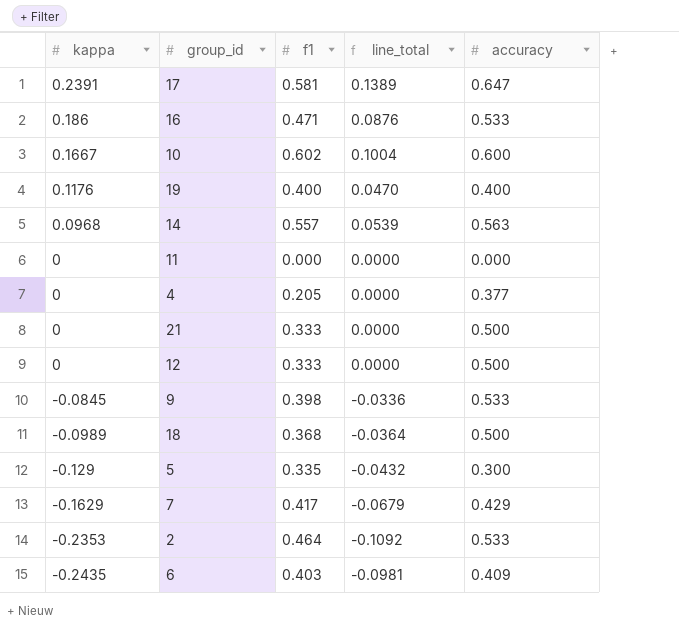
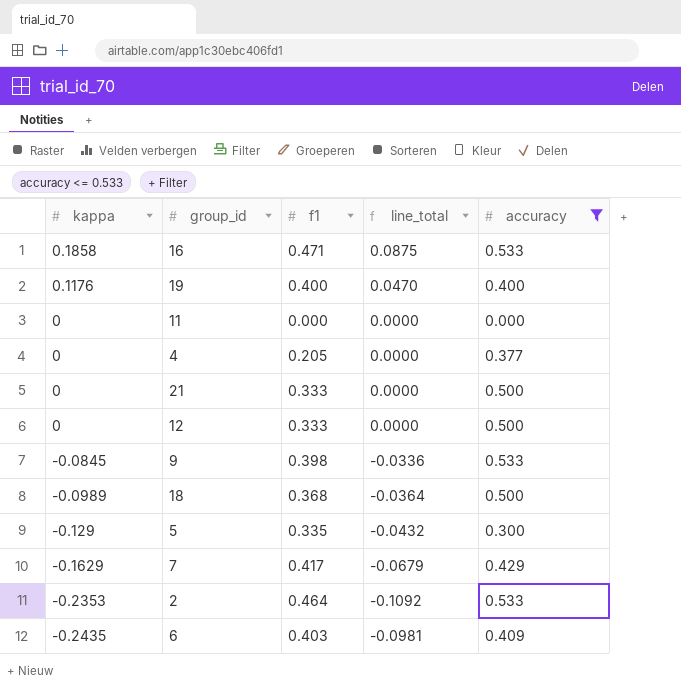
filter: none -> accuracy <= 0.533
16 | kappa: 0.186 -> 0.1858
16 | line_total: 0.0876 -> 0.0875

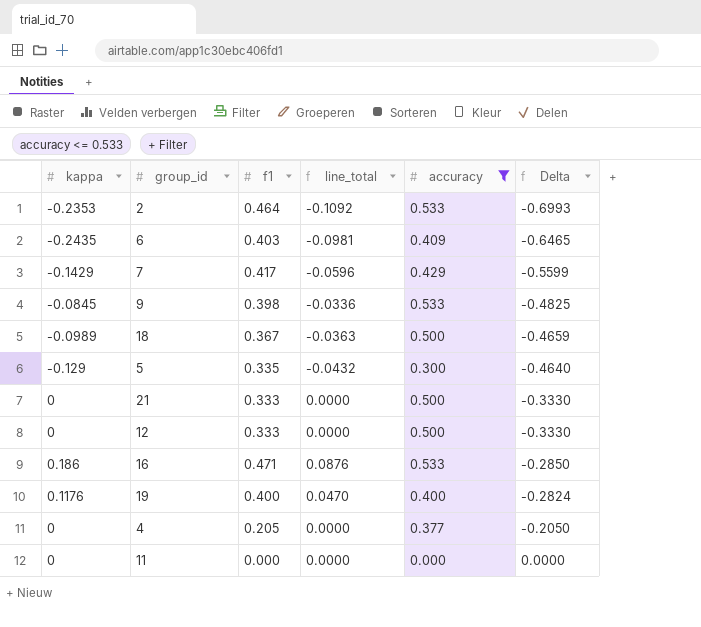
row order: kappa descending -> Delta ascending
column Delta | formula: none -> [kappa] - [f1]
7 | kappa: -0.1629 -> -0.1429
7 | line_total: -0.0679 -> -0.0596
18 | f1: 0.368 -> 0.367
18 | line_total: -0.0364 -> -0.0363
16 | kappa: 0.1858 -> 0.186
16 | line_total: 0.0875 -> 0.0876

